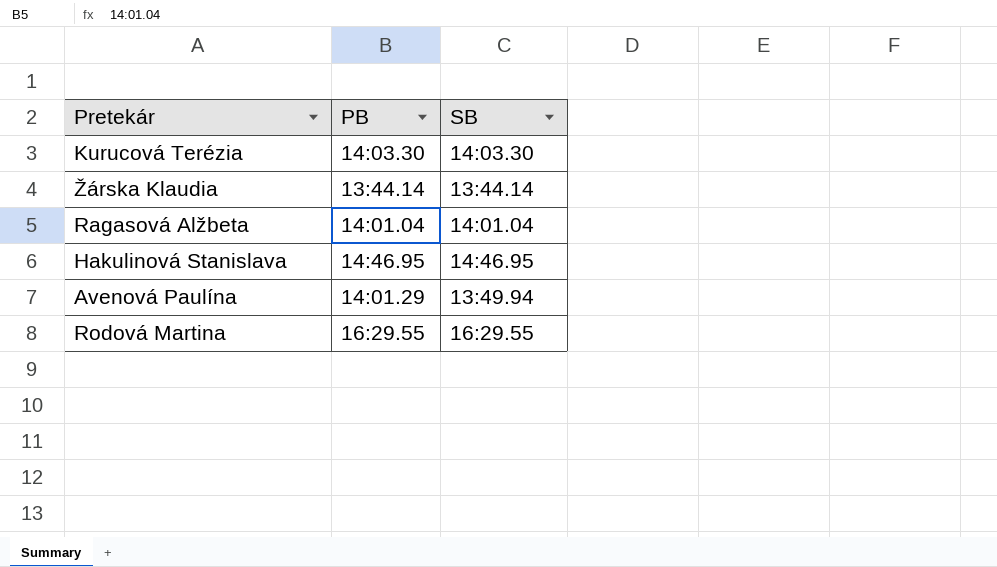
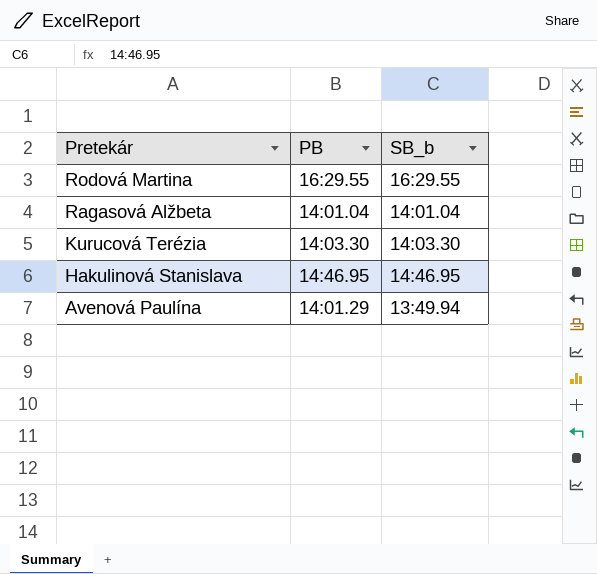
row order: none -> Pretekár descending
column name: SB -> SB_b
row Žárska Klaudia: 13:44.14 | 13:44.14 -> none

